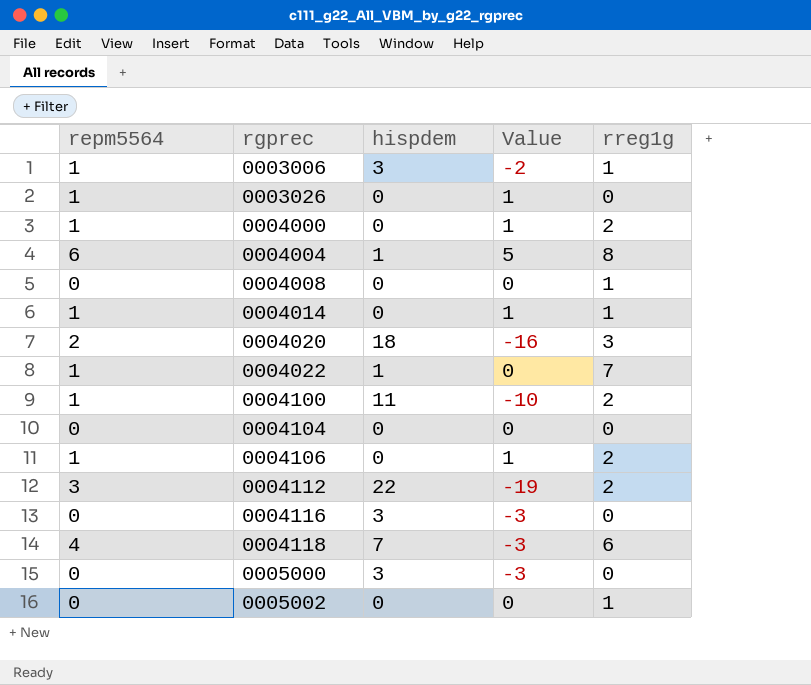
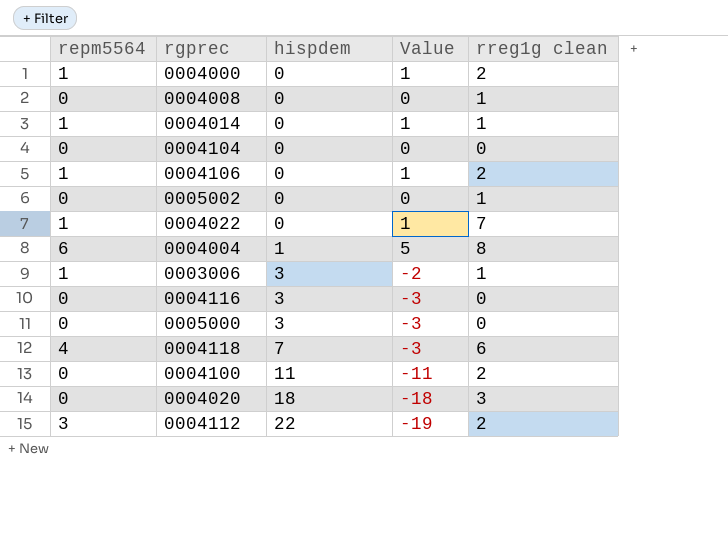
row order: rgprec ascending -> hispdem ascending
column name: rreg1g -> rreg1g clean
row 0003026: 1 | 0 | 1 | 0 -> none
0004022 | hispdem: 1 -> 0
0004022 | Value: 0 -> 1
0004100 | repm5564: 1 -> 0
0004100 | Value: -10 -> -11
0004020 | repm5564: 2 -> 0
0004020 | Value: -16 -> -18

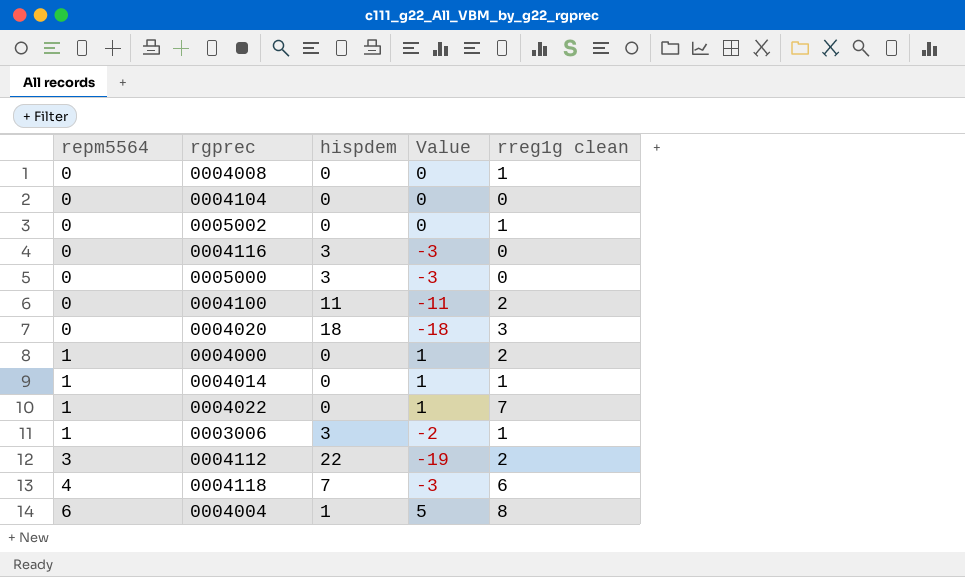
row order: hispdem ascending -> repm5564 ascending
row 0004106: 1 | 0 | 1 | 2 -> none

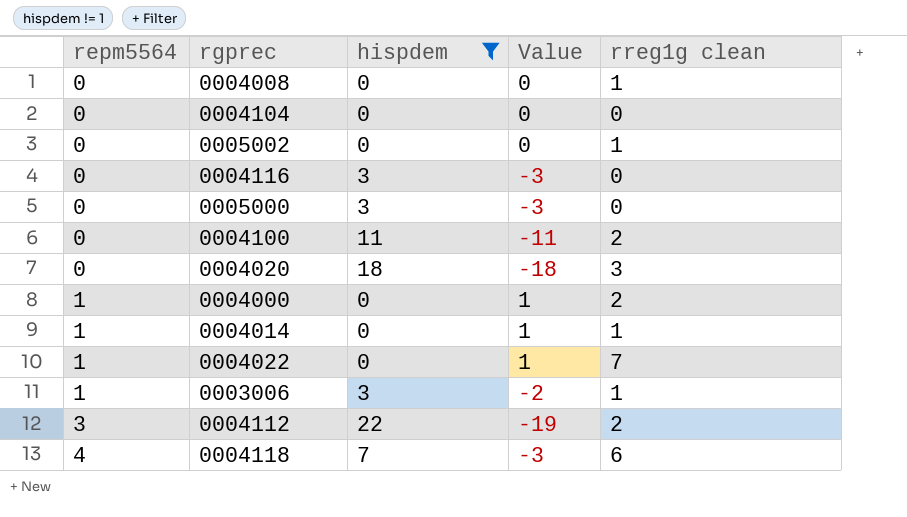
filter: none -> hispdem != 1

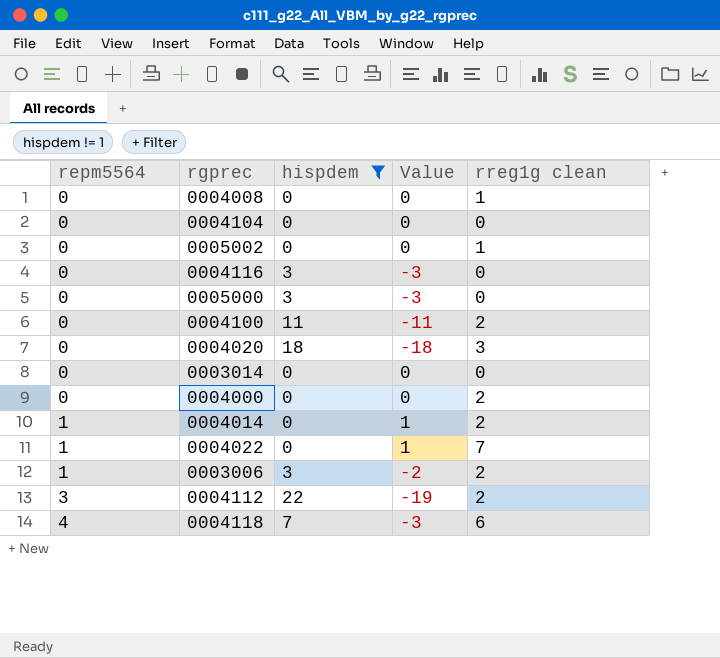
row 0003014: none -> 0 | 0 | 0 | 0
0004000 | repm5564: 1 -> 0
0004000 | Value: 1 -> 0
0004014 | rreg1g clean: 1 -> 2
0003006 | rreg1g clean: 1 -> 2

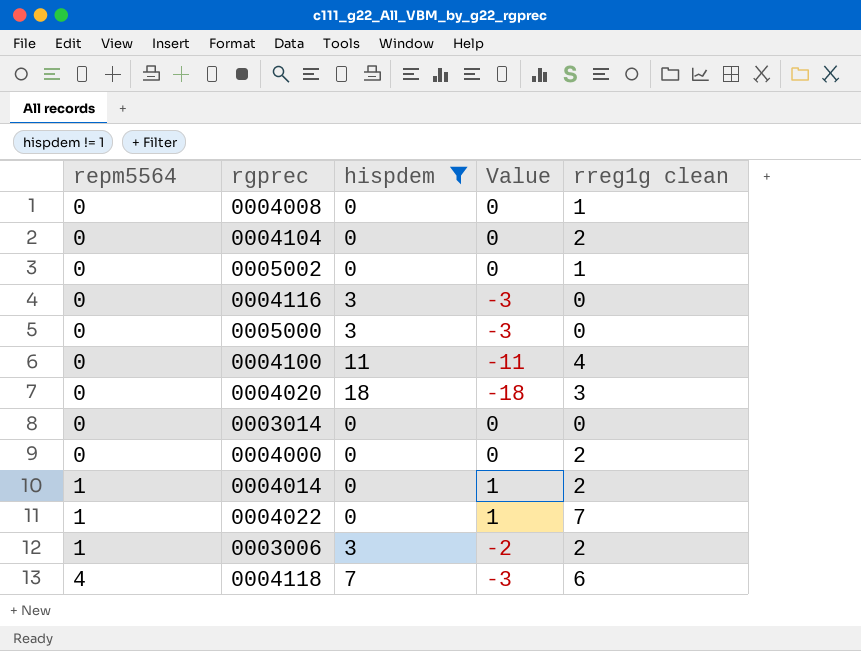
row 0004112: 3 | 22 | -19 | 2 -> none
0004104 | rreg1g clean: 0 -> 2
0004100 | rreg1g clean: 2 -> 4

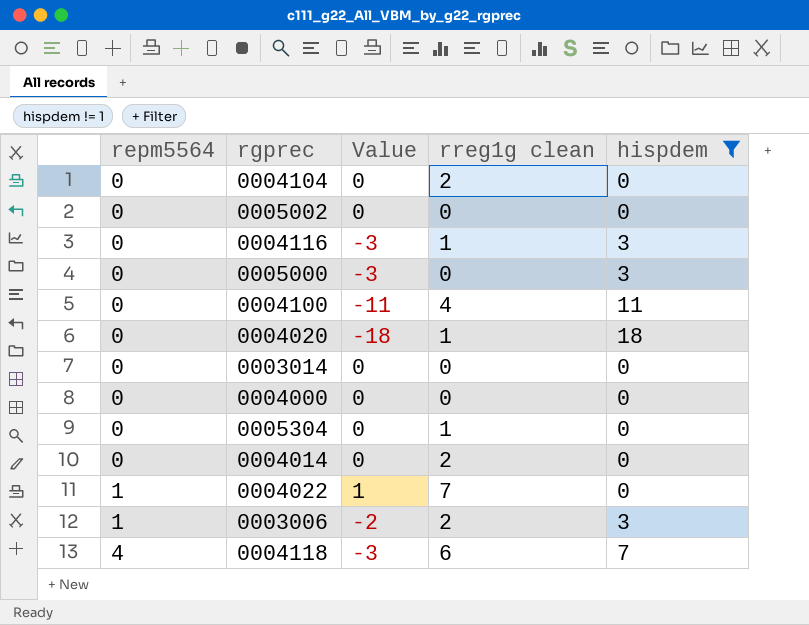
column hispdem | position: 3 -> 5
row 0004008: 0 | 0 | 0 | 1 -> none
0005002 | rreg1g clean: 1 -> 0
0004116 | rreg1g clean: 0 -> 1
0004020 | rreg1g clean: 3 -> 1
0004000 | rreg1g clean: 2 -> 0
row 0005304: none -> 0 | 0 | 1 | 0
0004014 | repm5564: 1 -> 0
0004014 | Value: 1 -> 0

